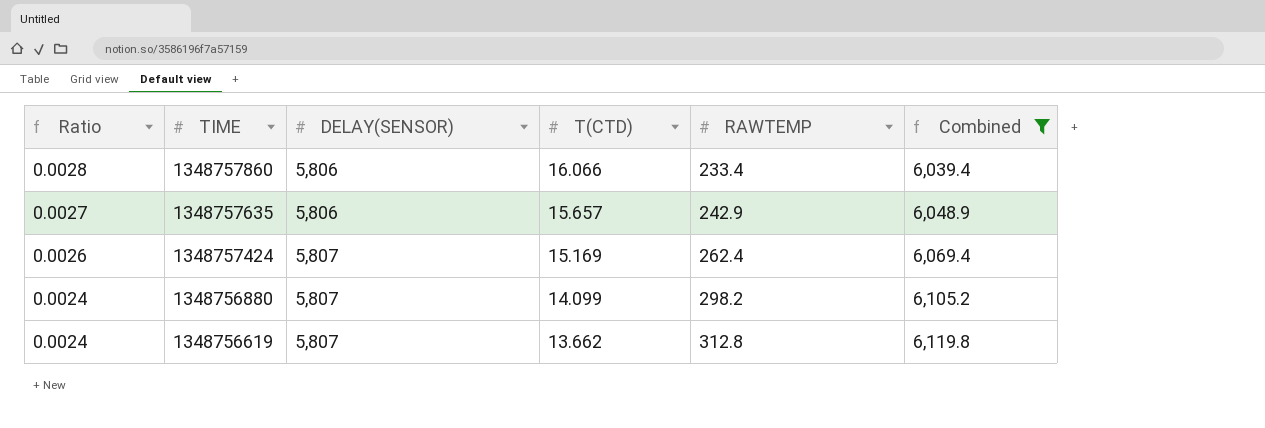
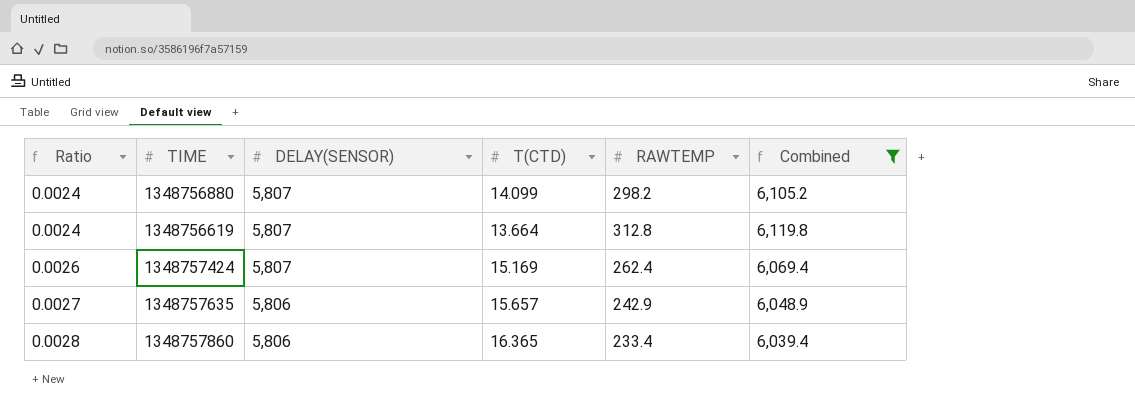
row order: Ratio descending -> Ratio ascending
1348756619 | T(CTD): 13.662 -> 13.664
1348757860 | T(CTD): 16.066 -> 16.365

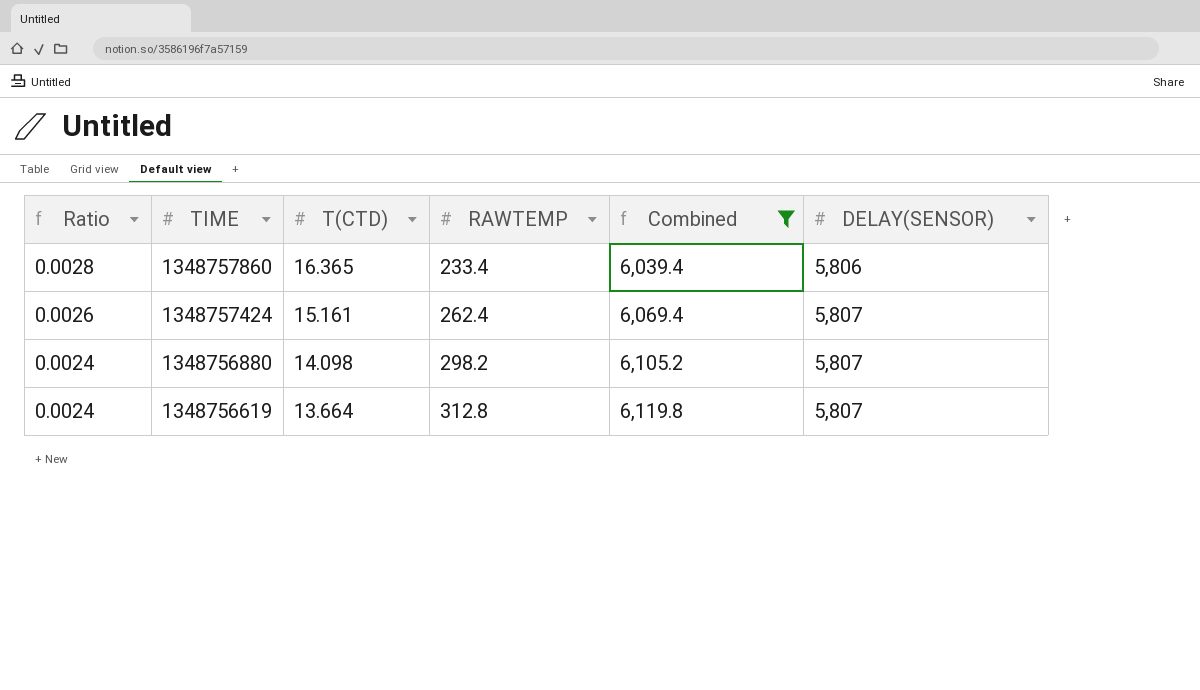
row order: Ratio ascending -> Ratio descending
column DELAY(SENSOR) | position: 3 -> 6
row 1348757635: 0.0027 | 5,806 | 15.657 | 242.9 | 6,048.9 -> none
1348757424 | T(CTD): 15.169 -> 15.161
1348756880 | T(CTD): 14.099 -> 14.098

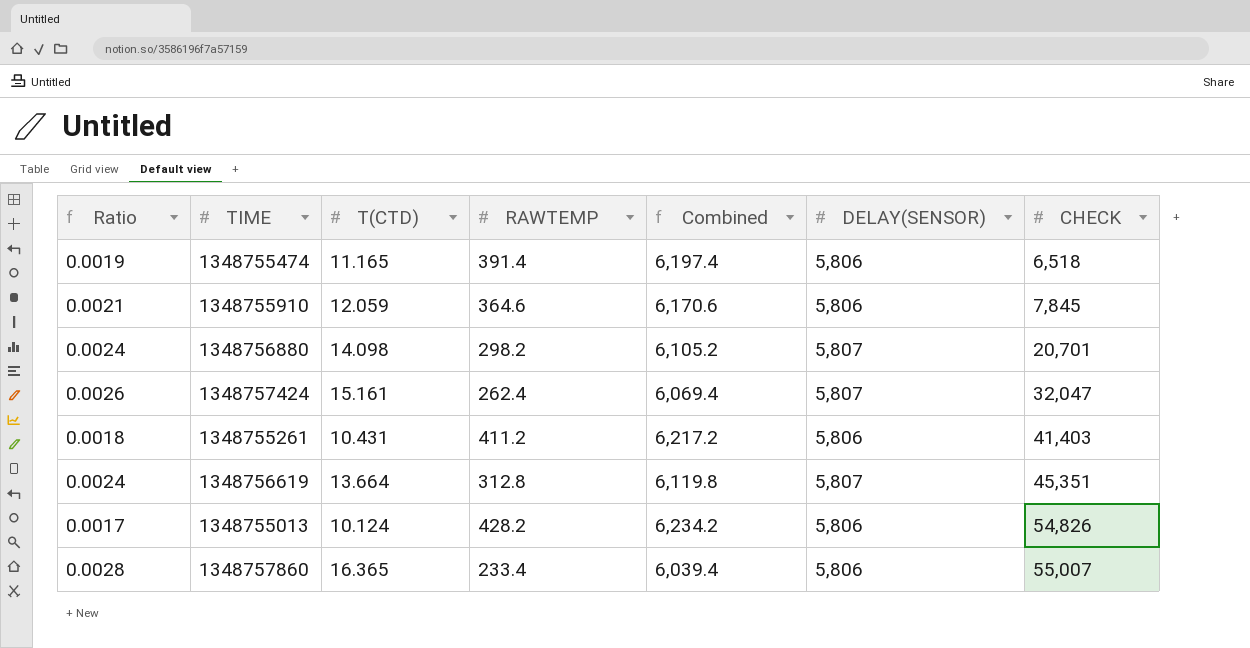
filter: Combined <= 6,119.8 -> none
row order: Ratio descending -> CHECK ascending
column CHECK | position: none -> 7

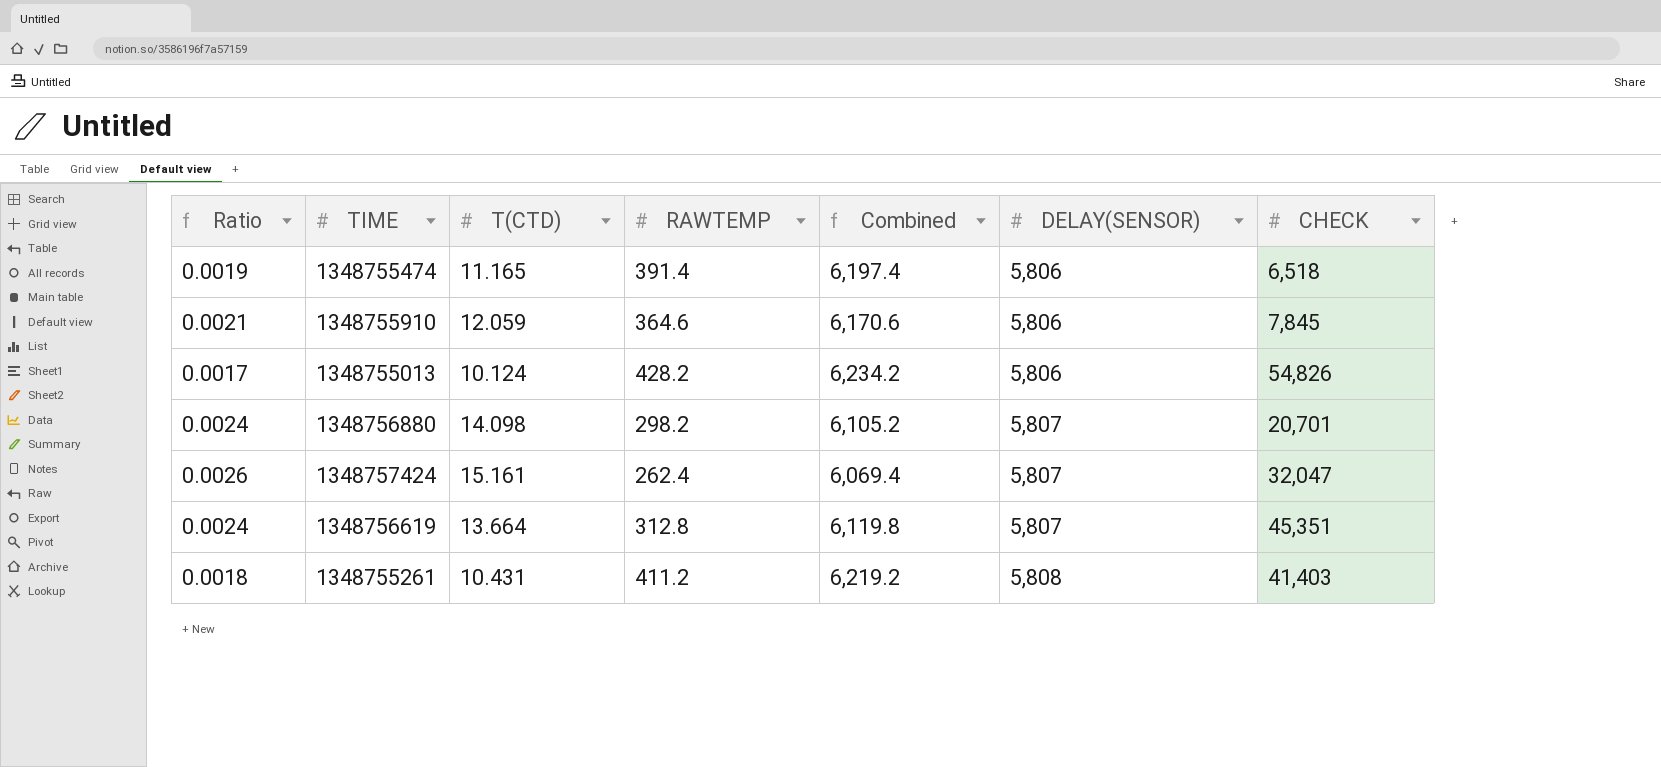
row order: CHECK ascending -> DELAY(SENSOR) ascending
row 1348757860: 0.0028 | 16.365 | 233.4 | 6,039.4 | 5,806 | 55,007 -> none
1348755261 | Combined: 6,217.2 -> 6,219.2
1348755261 | DELAY(SENSOR): 5,806 -> 5,808

